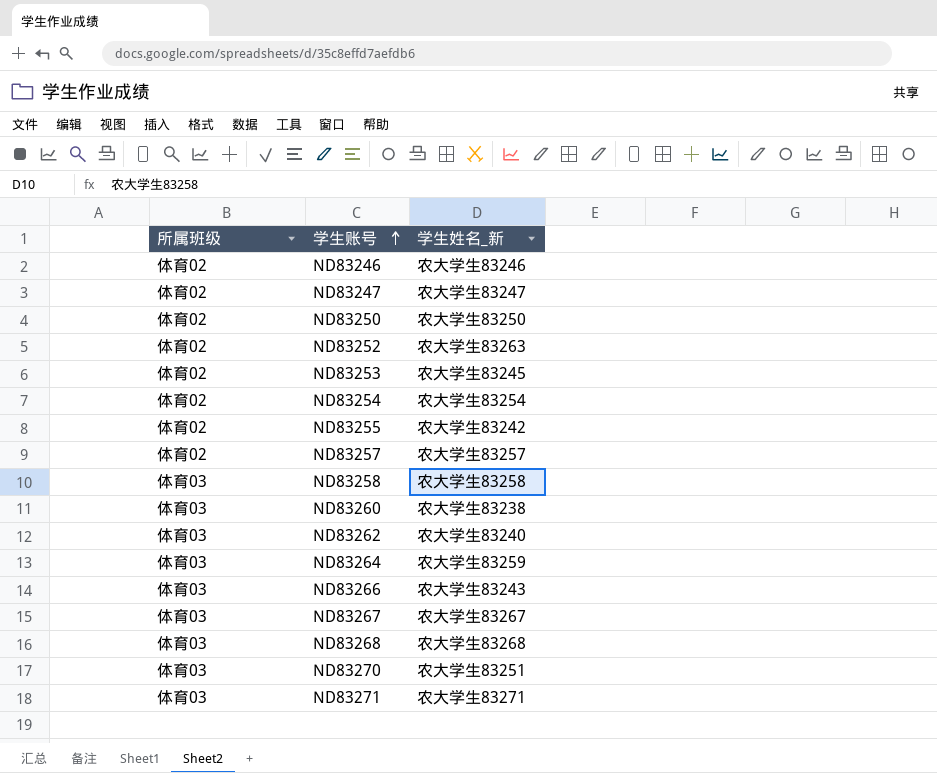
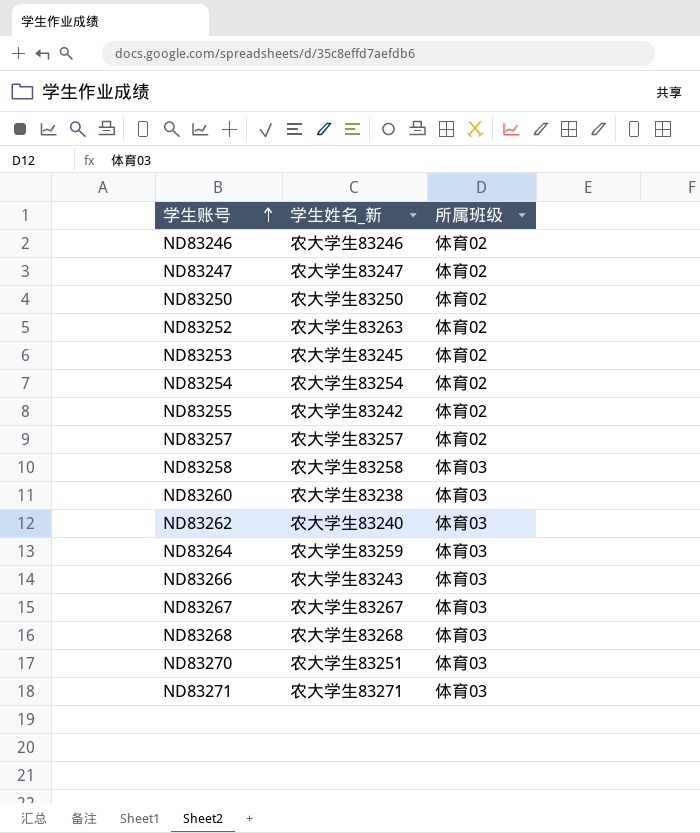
column 所属班级 | position: 1 -> 3

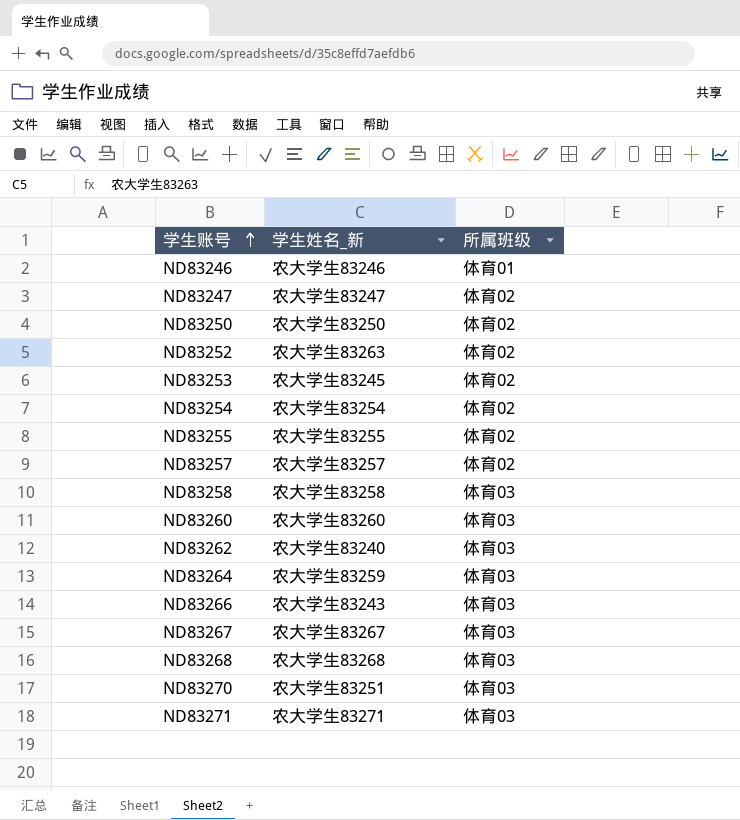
ND83246 | 所属班级: 体育02 -> 体育01
ND83255 | 学生姓名_新: 农大学生83242 -> 农大学生83255
ND83260 | 学生姓名_新: 农大学生83238 -> 农大学生83260

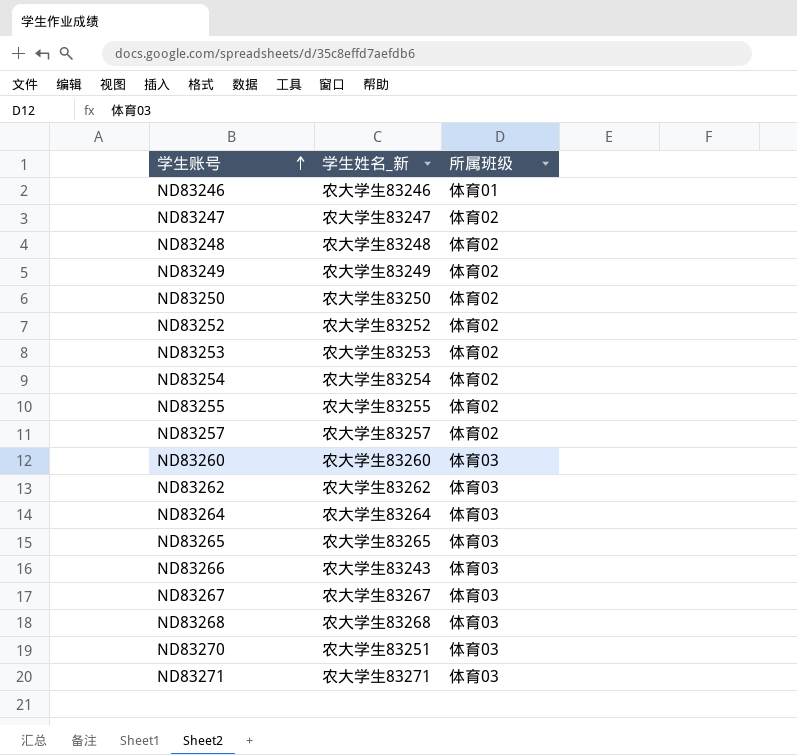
row ND83258: 农大学生83258 | 体育03 -> none
row ND83248: none -> 农大学生83248 | 体育02
row ND83249: none -> 农大学生83249 | 体育02
ND83252 | 学生姓名_新: 农大学生83263 -> 农大学生83252
ND83253 | 学生姓名_新: 农大学生83245 -> 农大学生83253
ND83262 | 学生姓名_新: 农大学生83240 -> 农大学生83262
ND83264 | 学生姓名_新: 农大学生83259 -> 农大学生83264
row ND83265: none -> 农大学生83265 | 体育03

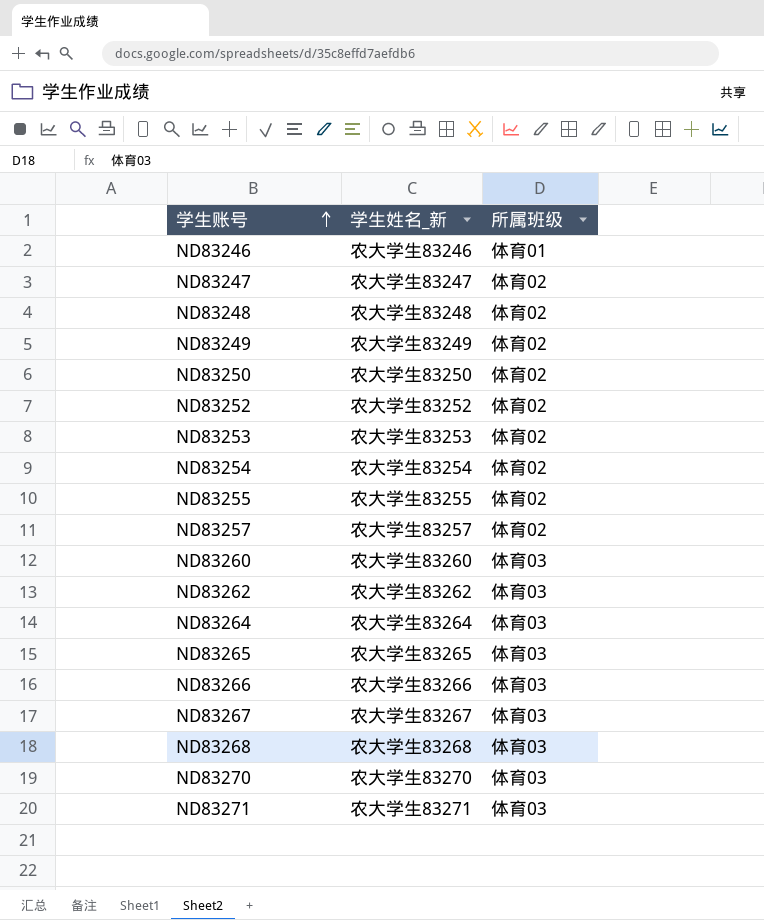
ND83266 | 学生姓名_新: 农大学生83243 -> 农大学生83266
ND83270 | 学生姓名_新: 农大学生83251 -> 农大学生83270

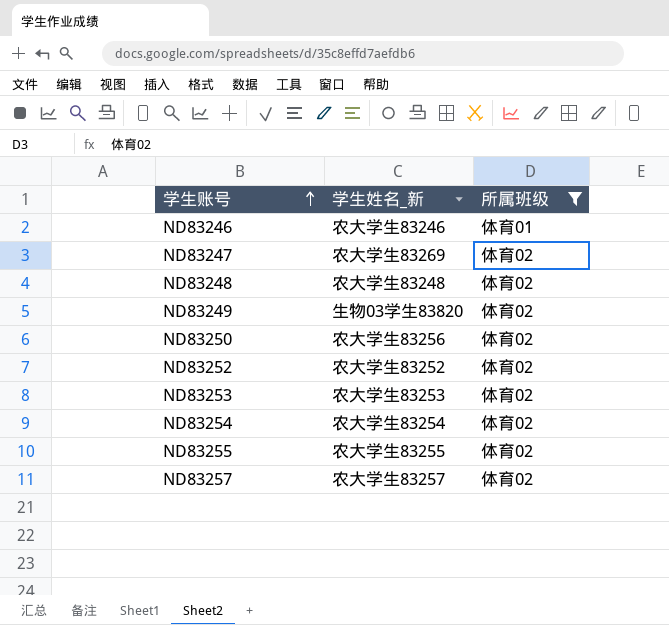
filter: none -> 所属班级 != 体育03
ND83247 | 学生姓名_新: 农大学生83247 -> 农大学生83269
ND83249 | 学生姓名_新: 农大学生83249 -> 生物03学生83820
ND83250 | 学生姓名_新: 农大学生83250 -> 农大学生83256

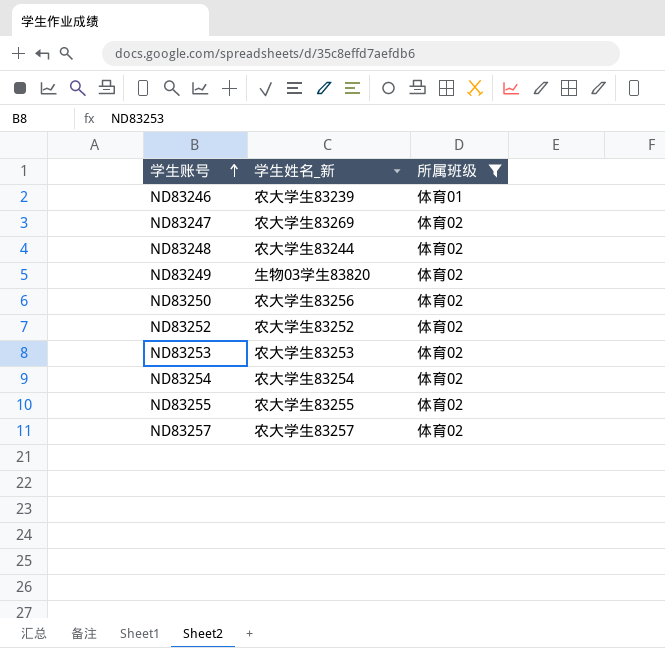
ND83246 | 学生姓名_新: 农大学生83246 -> 农大学生83239
ND83248 | 学生姓名_新: 农大学生83248 -> 农大学生83244

